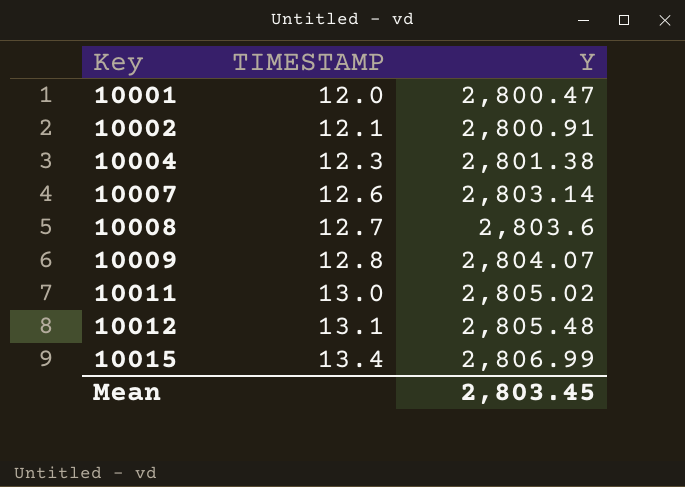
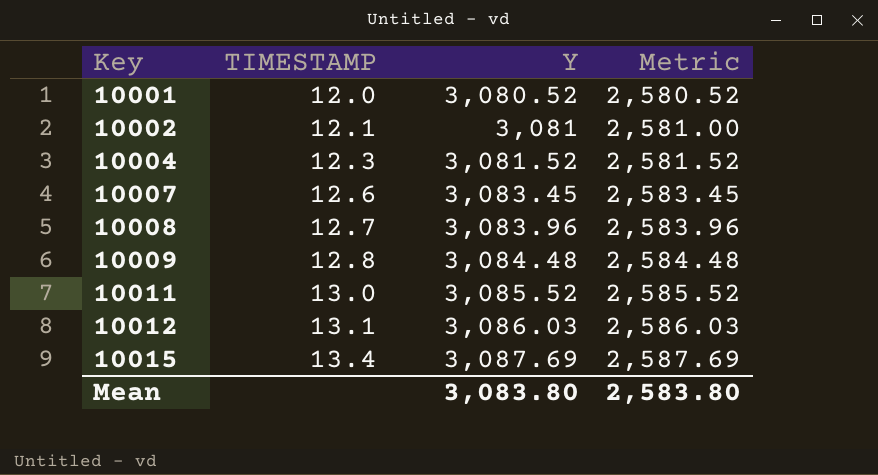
column Metric | formula: none -> [Y] - 500
10001 | Y: 2,800.47 -> 3,080.52
10002 | Y: 2,800.91 -> 3,081
10004 | Y: 2,801.38 -> 3,081.52
10007 | Y: 2,803.14 -> 3,083.45
10008 | Y: 2,803.6 -> 3,083.96
10009 | Y: 2,804.07 -> 3,084.48
10011 | Y: 2,805.02 -> 3,085.52
10012 | Y: 2,805.48 -> 3,086.03
10015 | Y: 2,806.99 -> 3,087.69
Mean | Y: 2,803.45 -> 3,083.80

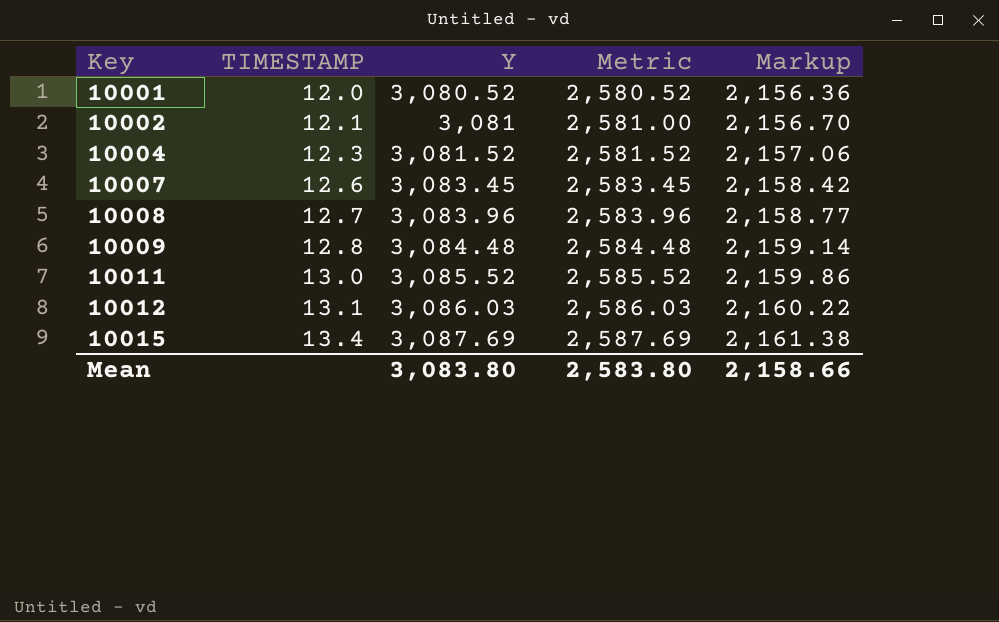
column Markup | formula: none -> [Y] * 0.7

